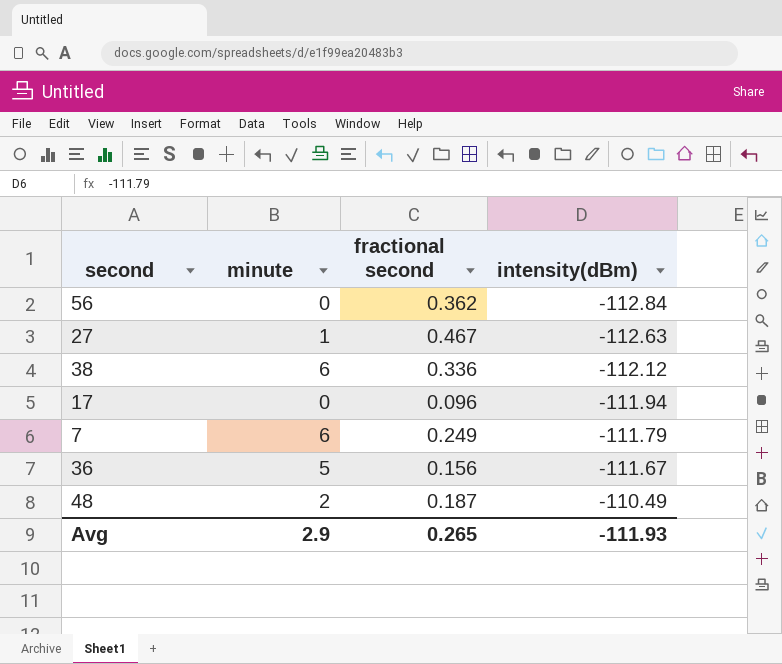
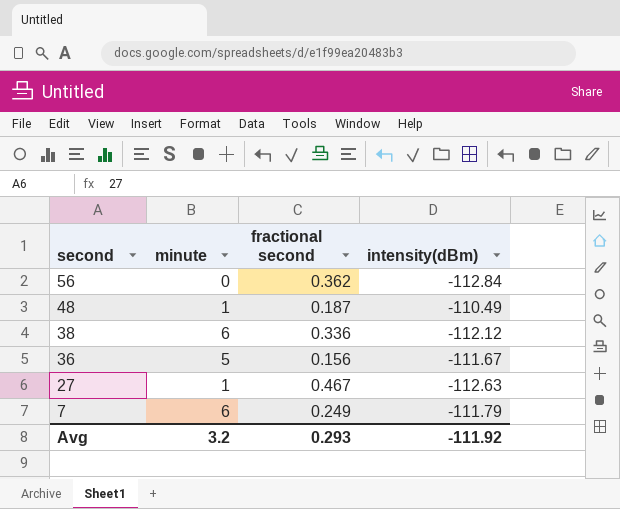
row order: intensity(dBm) ascending -> second descending
row 17: 0 | 0.096 | -111.94 -> none
48 | minute: 2 -> 1
Avg | minute: 2.9 -> 3.2
Avg | fractional second: 0.265 -> 0.293
Avg | intensity(dBm): -111.93 -> -111.92

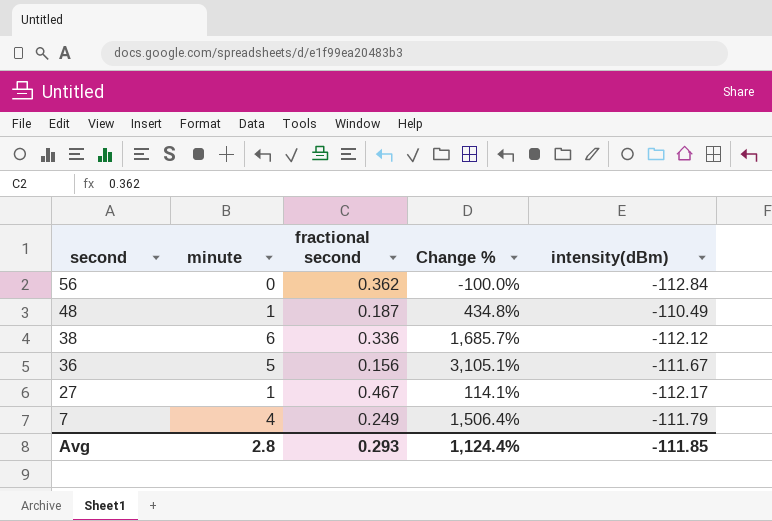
column Change % | formula: none -> ([minute] - [fractional second]) / [fractional second]
27 | intensity(dBm): -112.63 -> -112.17
7 | minute: 6 -> 4
Avg | minute: 3.2 -> 2.8
Avg | intensity(dBm): -111.92 -> -111.85

